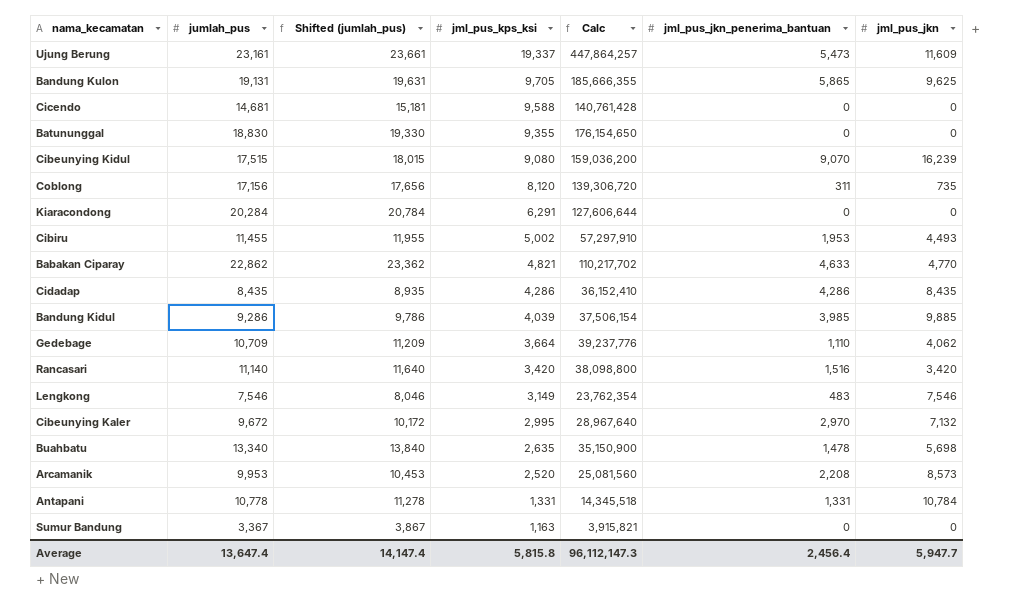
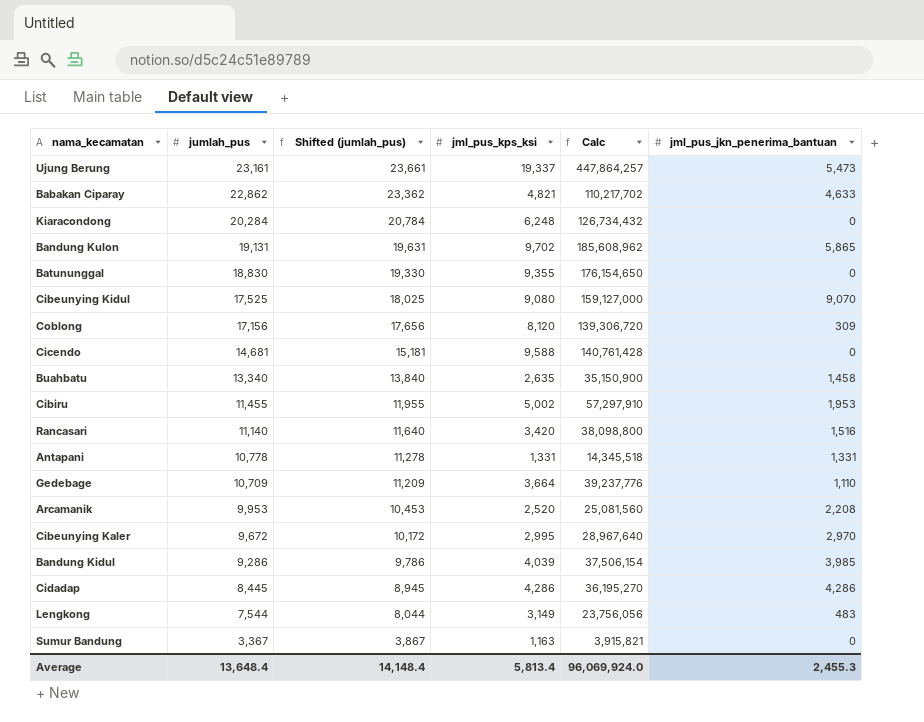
row order: jml_pus_kps_ksi descending -> jumlah_pus descending
column jml_pus_jkn | position: 7 -> none
Kiaracondong | jml_pus_kps_ksi: 6,291 -> 6,248
Kiaracondong | Calc: 127,606,644 -> 126,734,432
Bandung Kulon | jml_pus_kps_ksi: 9,705 -> 9,702
Bandung Kulon | Calc: 185,666,355 -> 185,608,962
Cibeunying Kidul | jumlah_pus: 17,515 -> 17,525
Cibeunying Kidul | Shifted (jumlah_pus): 18,015 -> 18,025
Cibeunying Kidul | Calc: 159,036,200 -> 159,127,000
Coblong | jml_pus_jkn_penerima_bantuan: 311 -> 309
Buahbatu | jml_pus_jkn_penerima_bantuan: 1,478 -> 1,458
Cidadap | jumlah_pus: 8,435 -> 8,445
Cidadap | Shifted (jumlah_pus): 8,935 -> 8,945
Cidadap | Calc: 36,152,410 -> 36,195,270
Lengkong | jumlah_pus: 7,546 -> 7,544
Lengkong | Shifted (jumlah_pus): 8,046 -> 8,044
Lengkong | Calc: 23,762,354 -> 23,756,056
Average | jumlah_pus: 13,647.4 -> 13,648.4
Average | Shifted (jumlah_pus): 14,147.4 -> 14,148.4
Average | jml_pus_kps_ksi: 5,815.8 -> 5,813.4
Average | Calc: 96,112,147.3 -> 96,069,924.0
Average | jml_pus_jkn_penerima_bantuan: 2,456.4 -> 2,455.3

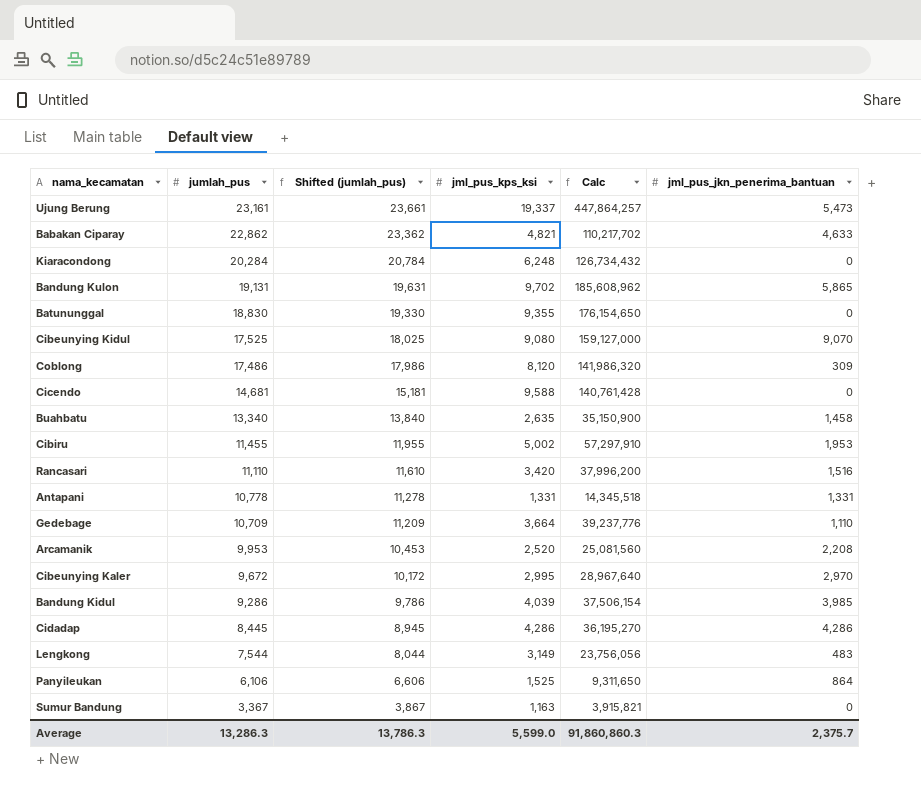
Coblong | jumlah_pus: 17,156 -> 17,486
Coblong | Shifted (jumlah_pus): 17,656 -> 17,986
Coblong | Calc: 139,306,720 -> 141,986,320
Rancasari | jumlah_pus: 11,140 -> 11,110
Rancasari | Shifted (jumlah_pus): 11,640 -> 11,610
Rancasari | Calc: 38,098,800 -> 37,996,200
row Panyileukan: none -> 6,106 | 6,606 | 1,525 | 9,311,650 | 864
Average | jumlah_pus: 13,648.4 -> 13,286.3
Average | Shifted (jumlah_pus): 14,148.4 -> 13,786.3
Average | jml_pus_kps_ksi: 5,813.4 -> 5,599.0
Average | Calc: 96,069,924.0 -> 91,860,860.3
Average | jml_pus_jkn_penerima_bantuan: 2,455.3 -> 2,375.7

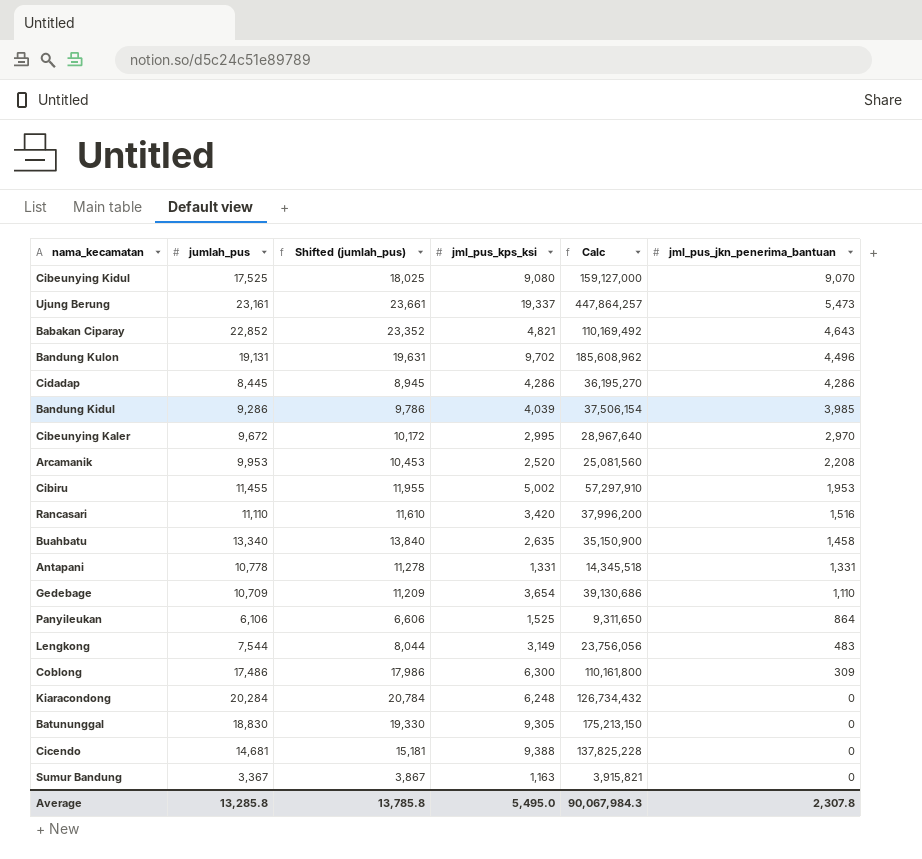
row order: jumlah_pus descending -> jml_pus_jkn_penerima_bantuan descending
Babakan Ciparay | jumlah_pus: 22,862 -> 22,852
Babakan Ciparay | Shifted (jumlah_pus): 23,362 -> 23,352
Babakan Ciparay | Calc: 110,217,702 -> 110,169,492
Babakan Ciparay | jml_pus_jkn_penerima_bantuan: 4,633 -> 4,643
Bandung Kulon | jml_pus_jkn_penerima_bantuan: 5,865 -> 4,496
Gedebage | jml_pus_kps_ksi: 3,664 -> 3,654
Gedebage | Calc: 39,237,776 -> 39,130,686
Coblong | jml_pus_kps_ksi: 8,120 -> 6,300
Coblong | Calc: 141,986,320 -> 110,161,800
Batununggal | jml_pus_kps_ksi: 9,355 -> 9,305
Batununggal | Calc: 176,154,650 -> 175,213,150
Cicendo | jml_pus_kps_ksi: 9,588 -> 9,388
Cicendo | Calc: 140,761,428 -> 137,825,228
Average | jumlah_pus: 13,286.3 -> 13,285.8
Average | Shifted (jumlah_pus): 13,786.3 -> 13,785.8
Average | jml_pus_kps_ksi: 5,599.0 -> 5,495.0
Average | Calc: 91,860,860.3 -> 90,067,984.3
Average | jml_pus_jkn_penerima_bantuan: 2,375.7 -> 2,307.8

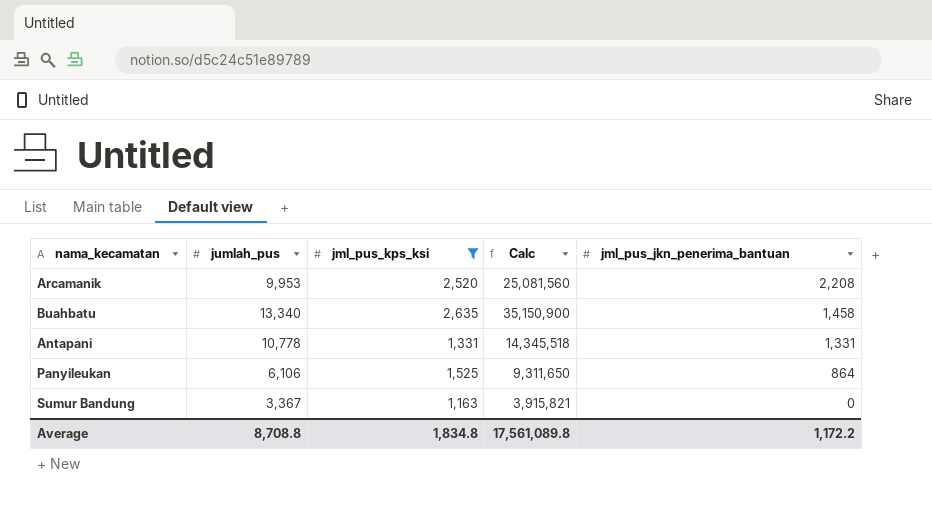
filter: none -> jml_pus_kps_ksi <= 2,635
column Shifted (jumlah_pus) | formula: [jumlah_pus] + 500 -> none
Average | jumlah_pus: 13,285.8 -> 8,708.8
Average | jml_pus_kps_ksi: 5,495.0 -> 1,834.8
Average | Calc: 90,067,984.3 -> 17,561,089.8
Average | jml_pus_jkn_penerima_bantuan: 2,307.8 -> 1,172.2

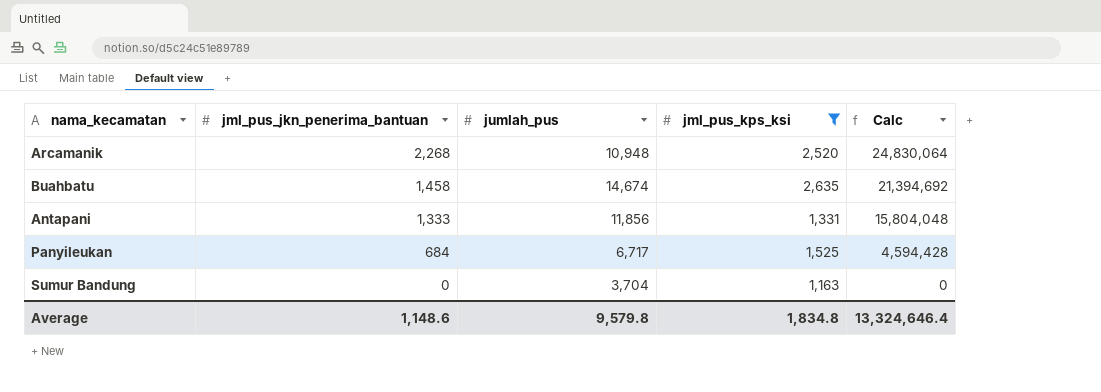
column jml_pus_jkn_penerima_bantuan | position: 5 -> 2
column Calc | formula: [jumlah_pus] * [jml_pus_kps_ksi] -> [jml_pus_jkn_penerima_bantuan] * [jumlah_pus]
Arcamanik | jml_pus_jkn_penerima_bantuan: 2,208 -> 2,268
Arcamanik | jumlah_pus: 9,953 -> 10,948
Buahbatu | jumlah_pus: 13,340 -> 14,674
Antapani | jml_pus_jkn_penerima_bantuan: 1,331 -> 1,333
Antapani | jumlah_pus: 10,778 -> 11,856
Panyileukan | jml_pus_jkn_penerima_bantuan: 864 -> 684
Panyileukan | jumlah_pus: 6,106 -> 6,717
Sumur Bandung | jumlah_pus: 3,367 -> 3,704
Average | jml_pus_jkn_penerima_bantuan: 1,172.2 -> 1,148.6
Average | jumlah_pus: 8,708.8 -> 9,579.8
Average | Calc: 17,561,089.8 -> 13,324,646.4

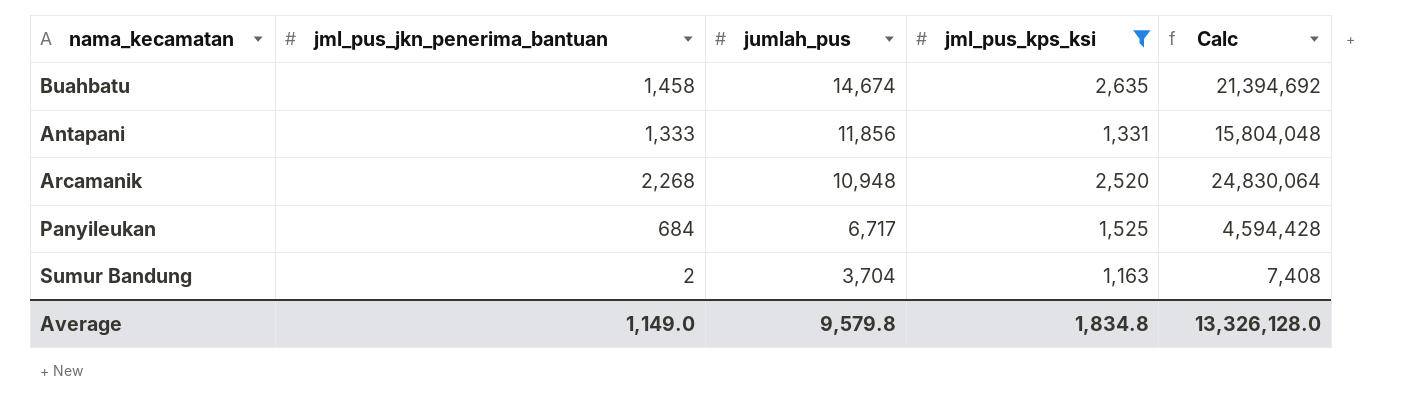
row order: jml_pus_jkn_penerima_bantuan descending -> jumlah_pus descending
Sumur Bandung | jml_pus_jkn_penerima_bantuan: 0 -> 2
Sumur Bandung | Calc: 0 -> 7,408
Average | jml_pus_jkn_penerima_bantuan: 1,148.6 -> 1,149.0
Average | Calc: 13,324,646.4 -> 13,326,128.0

